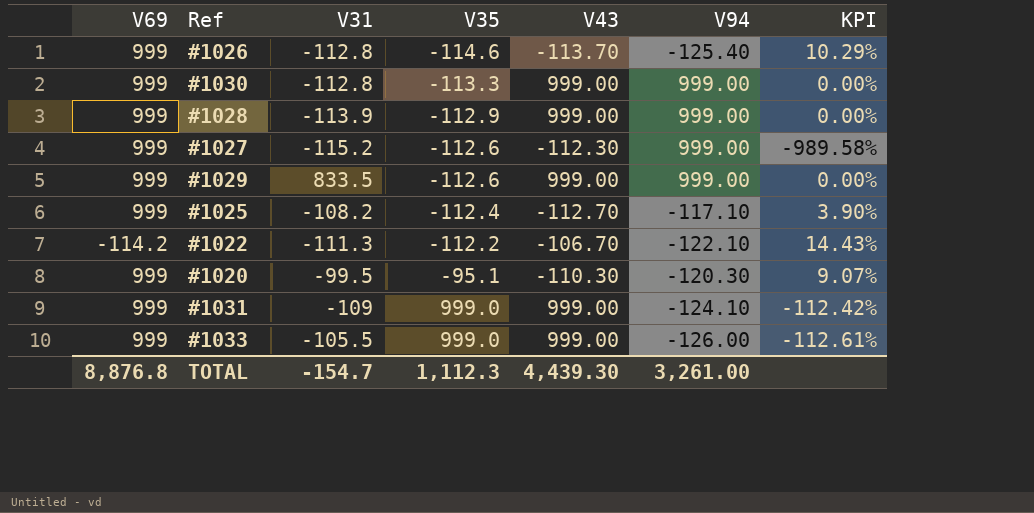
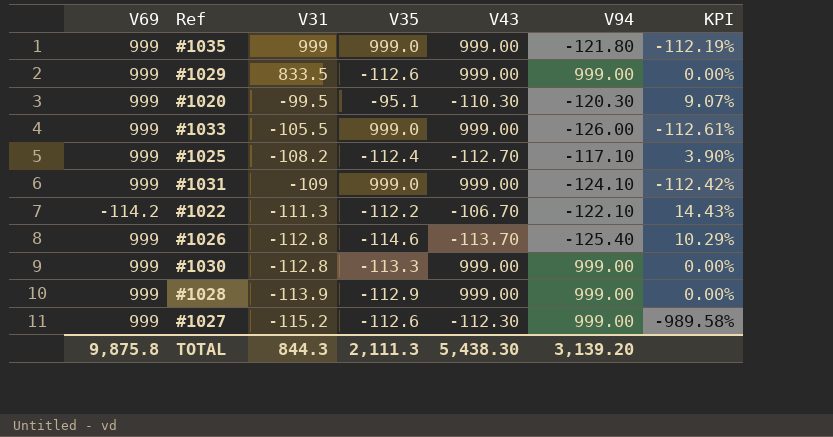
row order: V35 ascending -> V31 descending
row #1035: none -> 999 | 999 | 999.0 | 999.00 | -121.80 | -112.19%
TOTAL | V69: 8,876.8 -> 9,875.8
TOTAL | V31: -154.7 -> 844.3
TOTAL | V35: 1,112.3 -> 2,111.3
TOTAL | V43: 4,439.30 -> 5,438.30
TOTAL | V94: 3,261.00 -> 3,139.20

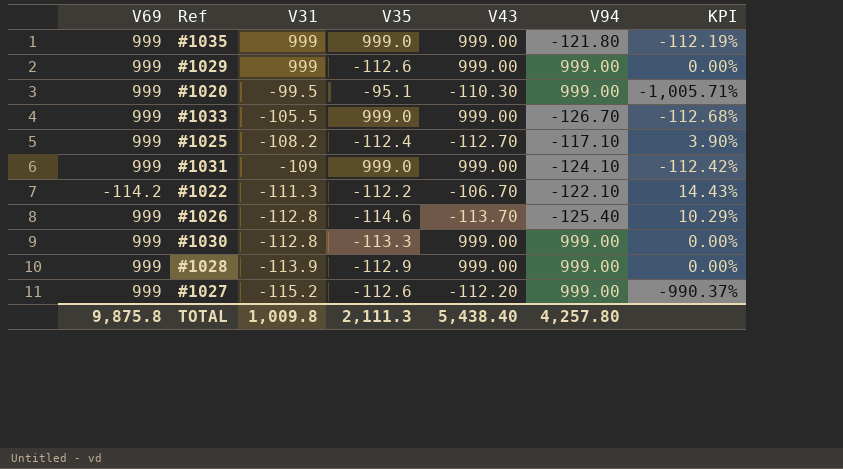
#1029 | V31: 833.5 -> 999
#1020 | V94: -120.30 -> 999.00
#1020 | KPI: 9.07% -> -1,005.71%
#1033 | V94: -126.00 -> -126.70
#1033 | KPI: -112.61% -> -112.68%
#1027 | V43: -112.30 -> -112.20
#1027 | KPI: -989.58% -> -990.37%
TOTAL | V31: 844.3 -> 1,009.8
TOTAL | V43: 5,438.30 -> 5,438.40
TOTAL | V94: 3,139.20 -> 4,257.80

